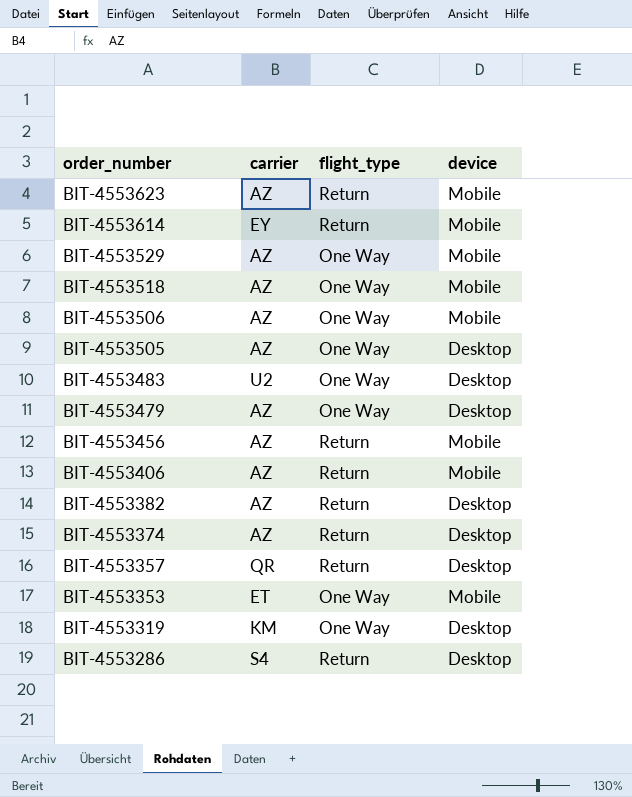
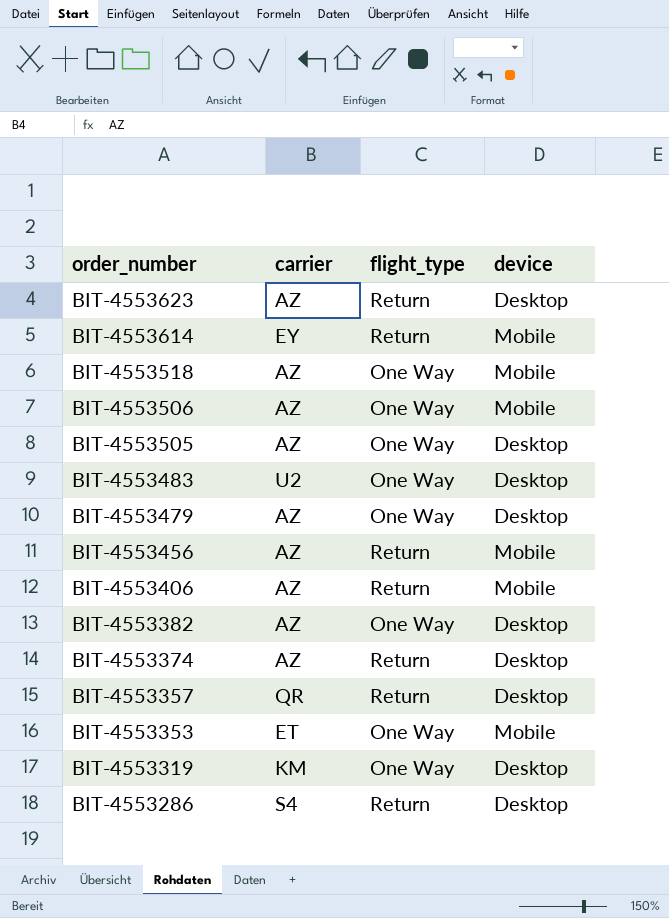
row BIT-4553529: AZ | One Way | Mobile -> none
BIT-4553623 | device: Mobile -> Desktop
BIT-4553382 | flight_type: Return -> One Way

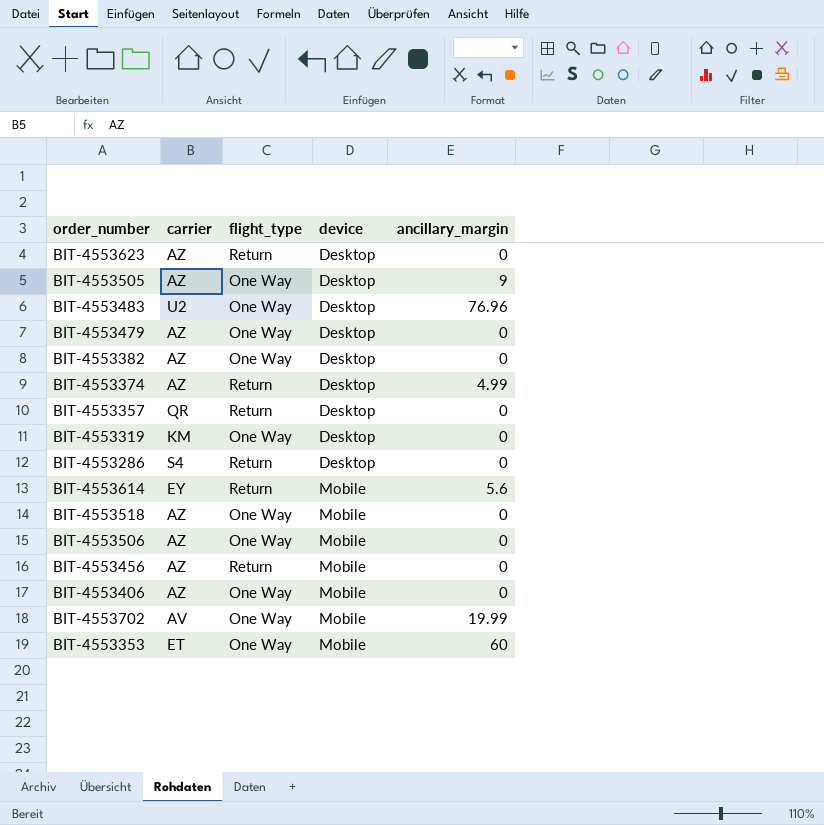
row order: order_number descending -> device ascending
column ancillary_margin | position: none -> 5
BIT-4553406 | flight_type: Return -> One Way
row BIT-4553702: none -> AV | One Way | Mobile | 19.99

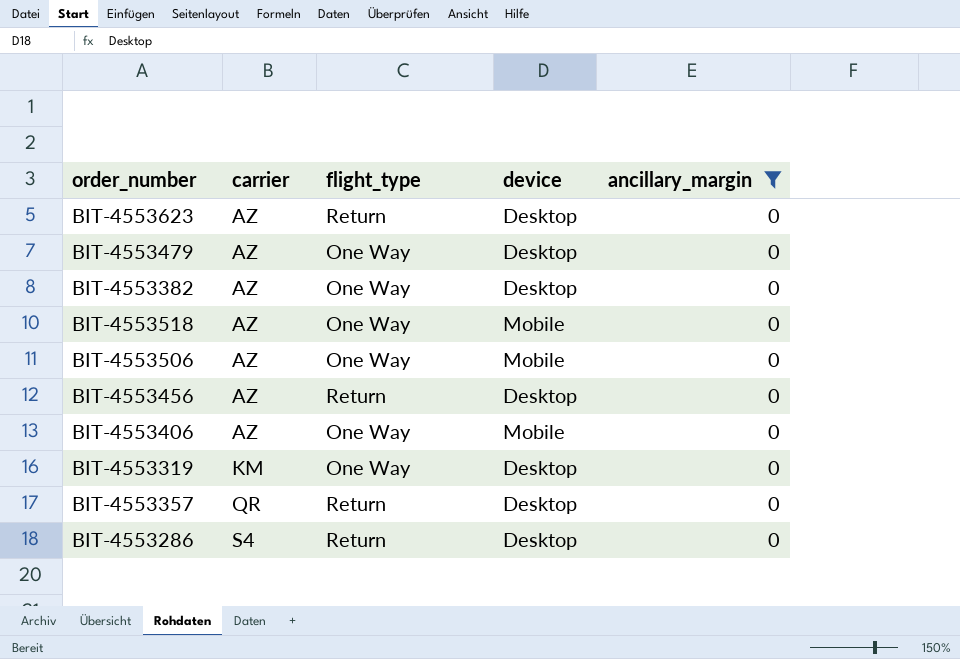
filter: none -> ancillary_margin = 0
row order: device ascending -> carrier ascending
BIT-4553456 | device: Mobile -> Desktop

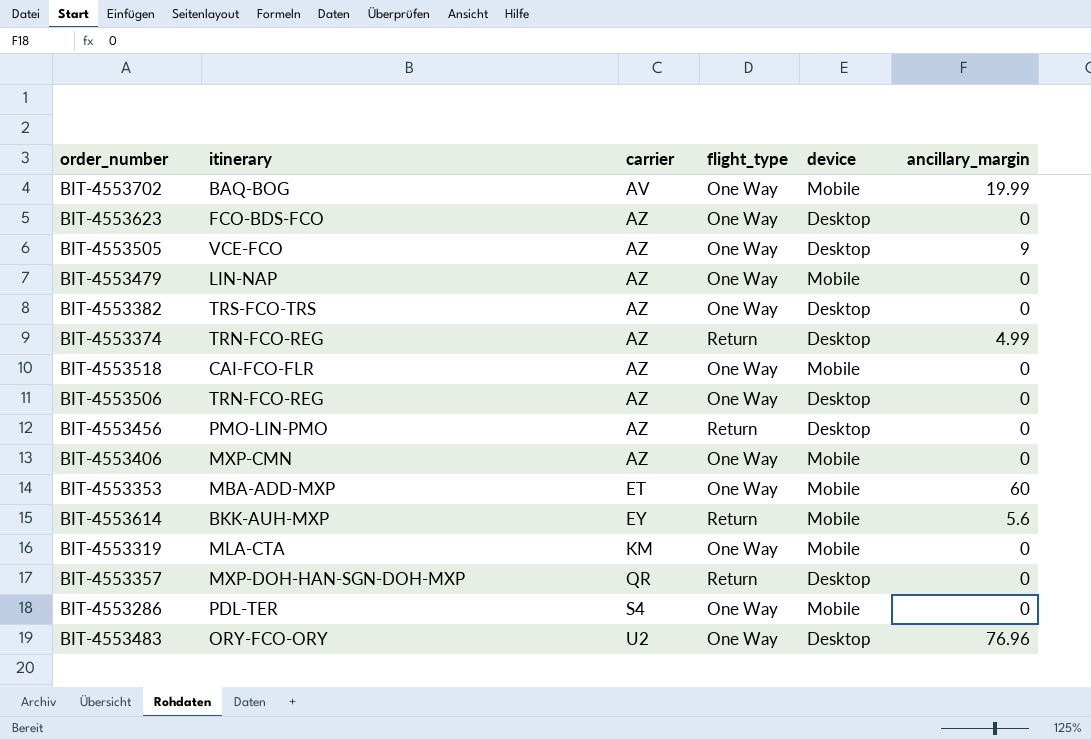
filter: ancillary_margin = 0 -> none
column itinerary | position: none -> 2
BIT-4553623 | flight_type: Return -> One Way
BIT-4553479 | device: Desktop -> Mobile
BIT-4553506 | device: Mobile -> Desktop
BIT-4553319 | device: Desktop -> Mobile
BIT-4553286 | flight_type: Return -> One Way
BIT-4553286 | device: Desktop -> Mobile

